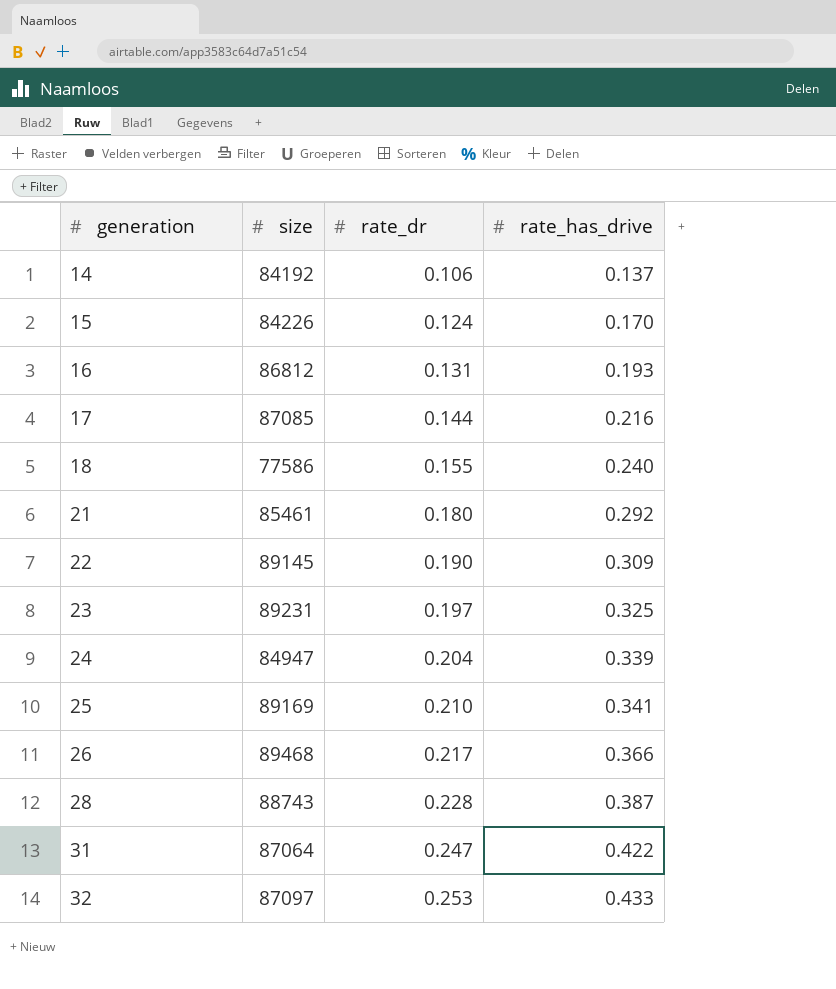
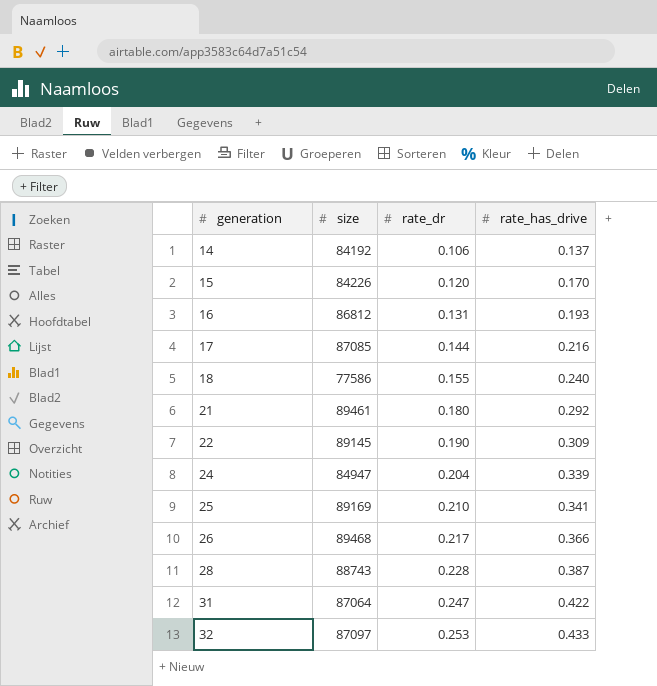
row 23: 89231 | 0.197 | 0.325 -> none
15 | rate_dr: 0.124 -> 0.120
21 | size: 85461 -> 89461

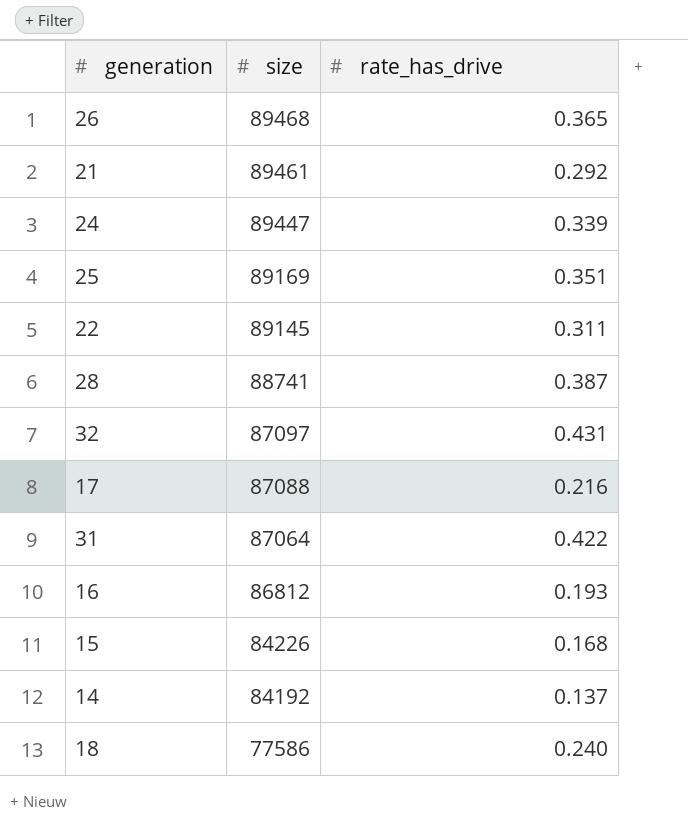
row order: generation ascending -> size descending
column rate_dr | position: 3 -> none
26 | rate_has_drive: 0.366 -> 0.365
24 | size: 84947 -> 89447
25 | rate_has_drive: 0.341 -> 0.351
22 | rate_has_drive: 0.309 -> 0.311
28 | size: 88743 -> 88741
32 | rate_has_drive: 0.433 -> 0.431
17 | size: 87085 -> 87088
15 | rate_has_drive: 0.170 -> 0.168

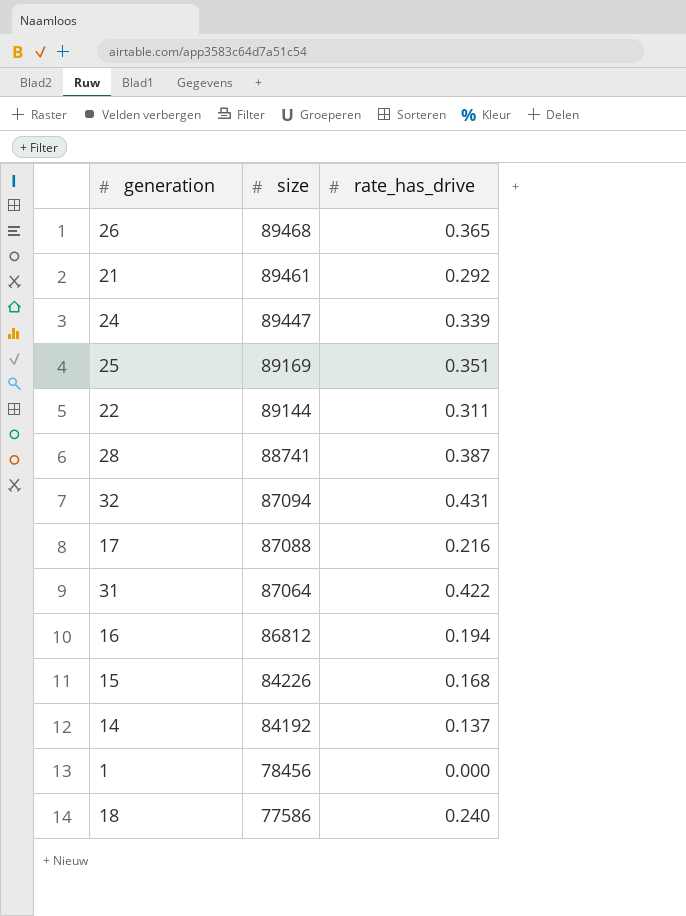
22 | size: 89145 -> 89144
32 | size: 87097 -> 87094
16 | rate_has_drive: 0.193 -> 0.194
row 1: none -> 78456 | 0.000

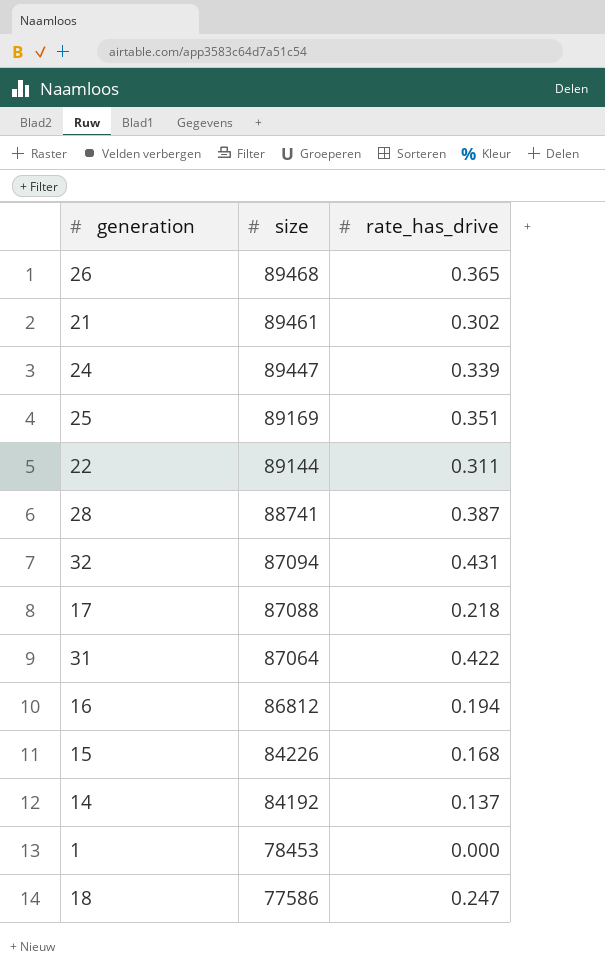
21 | rate_has_drive: 0.292 -> 0.302
17 | rate_has_drive: 0.216 -> 0.218
1 | size: 78456 -> 78453
18 | rate_has_drive: 0.240 -> 0.247

